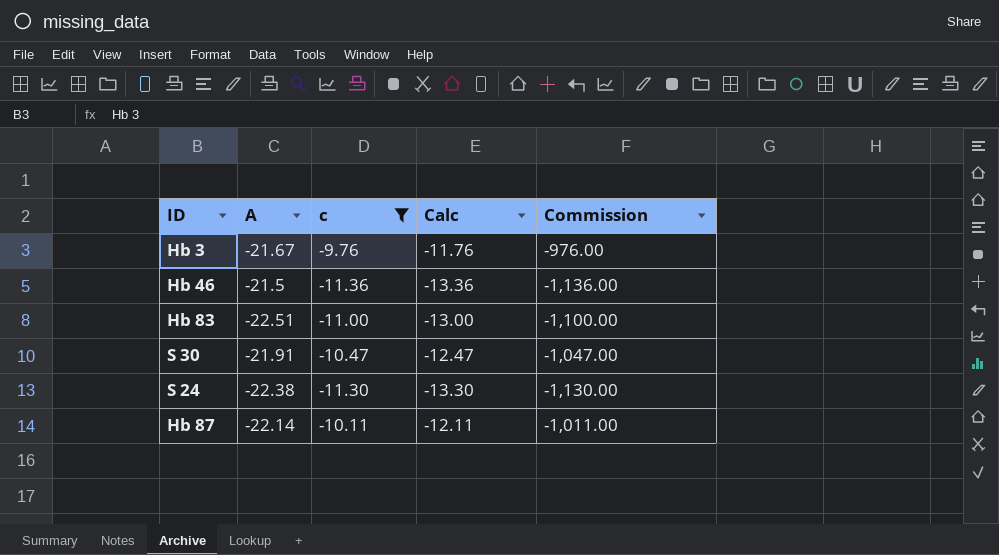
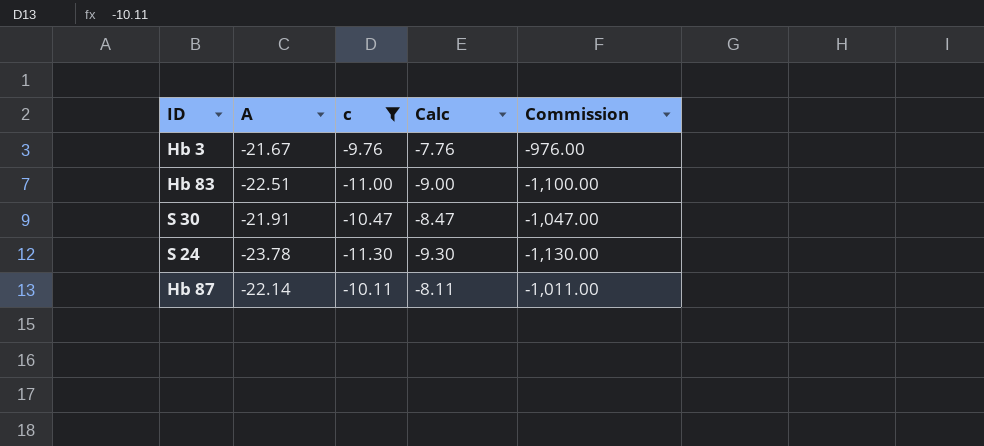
column Calc | formula: [c] - 2 -> [c] + 2
row Hb 46: -21.5 | -11.36 | -13.36 | -1,136.00 -> none
S 24 | A: -22.38 -> -23.78

